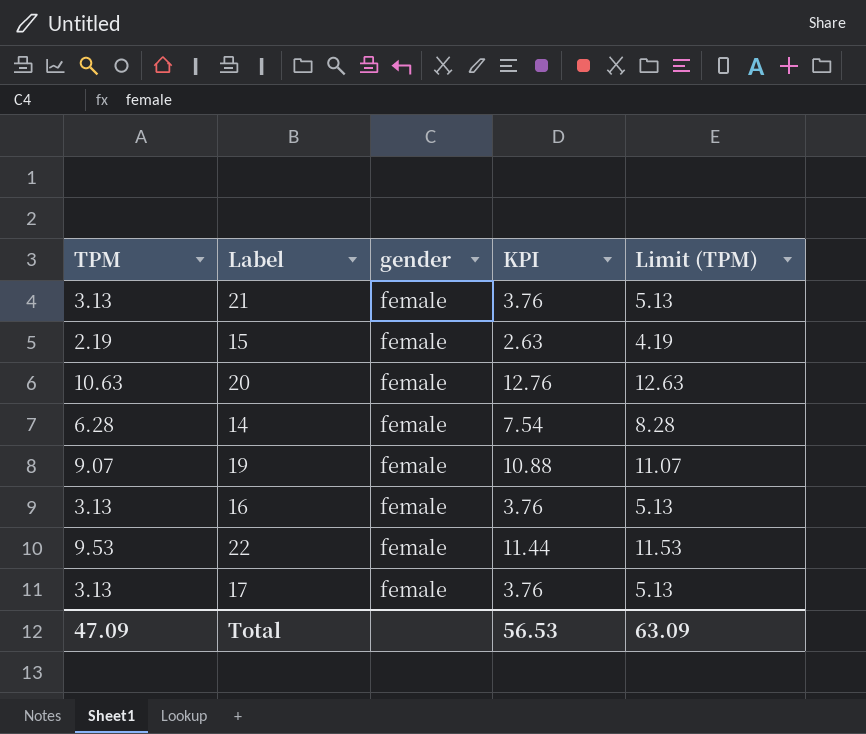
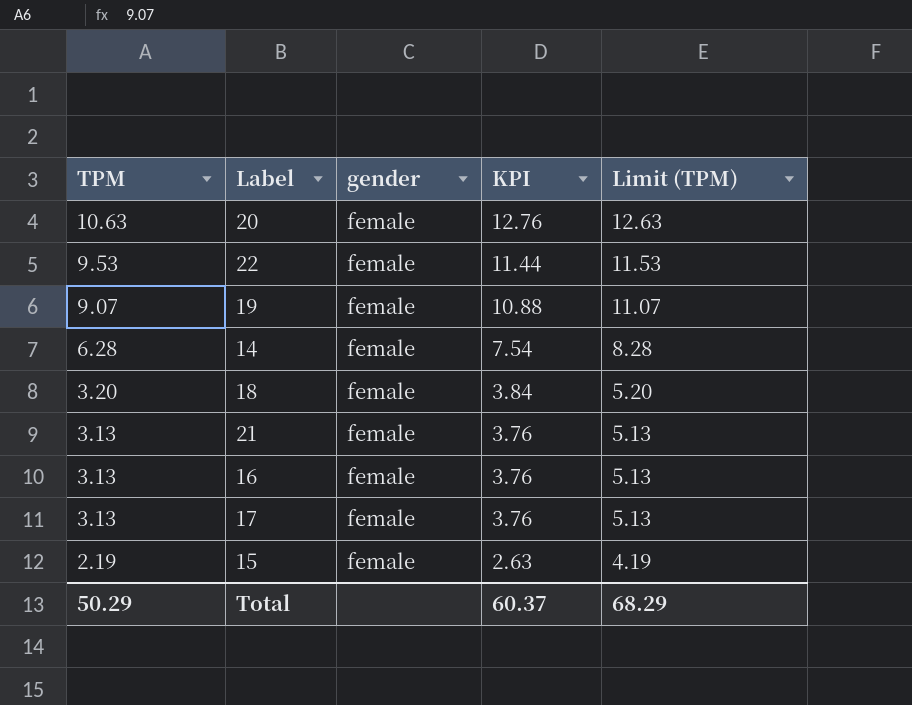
row order: none -> TPM descending
row 18: none -> 3.20 | female | 3.84 | 5.20
Total | TPM: 47.09 -> 50.29
Total | KPI: 56.53 -> 60.37
Total | Limit (TPM): 63.09 -> 68.29

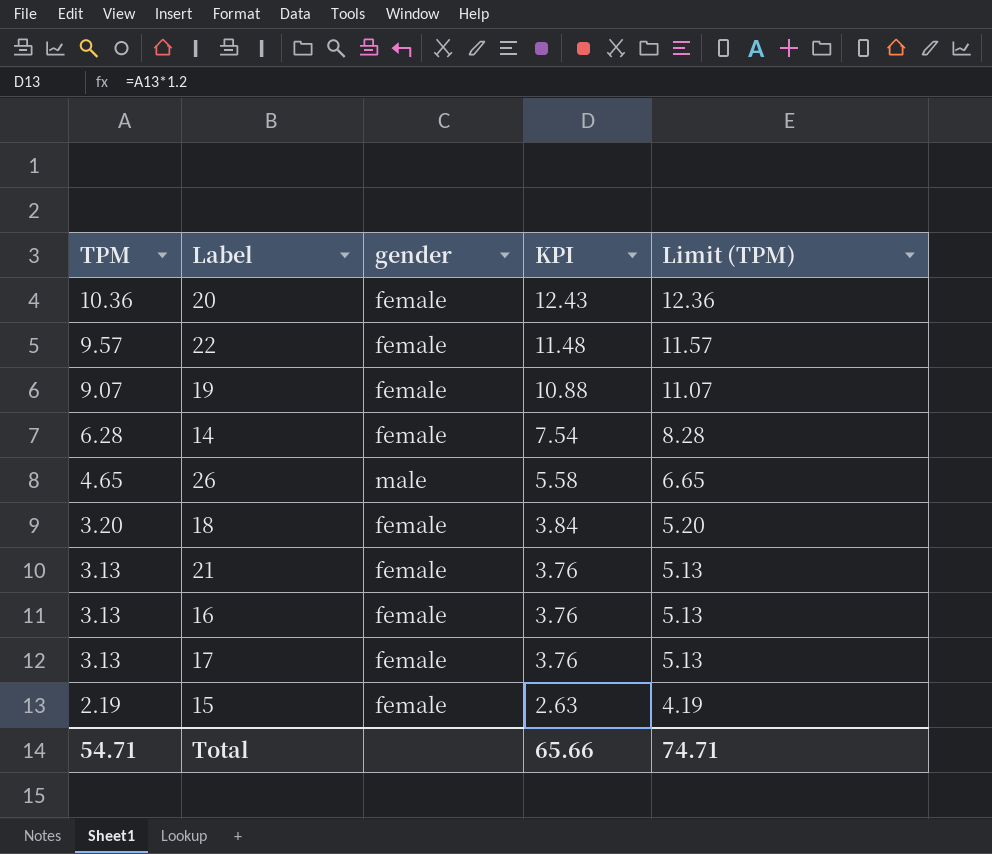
20 | TPM: 10.63 -> 10.36
20 | KPI: 12.76 -> 12.43
20 | Limit (TPM): 12.63 -> 12.36
22 | TPM: 9.53 -> 9.57
22 | KPI: 11.44 -> 11.48
22 | Limit (TPM): 11.53 -> 11.57
row 26: none -> 4.65 | male | 5.58 | 6.65
Total | TPM: 50.29 -> 54.71
Total | KPI: 60.37 -> 65.66
Total | Limit (TPM): 68.29 -> 74.71

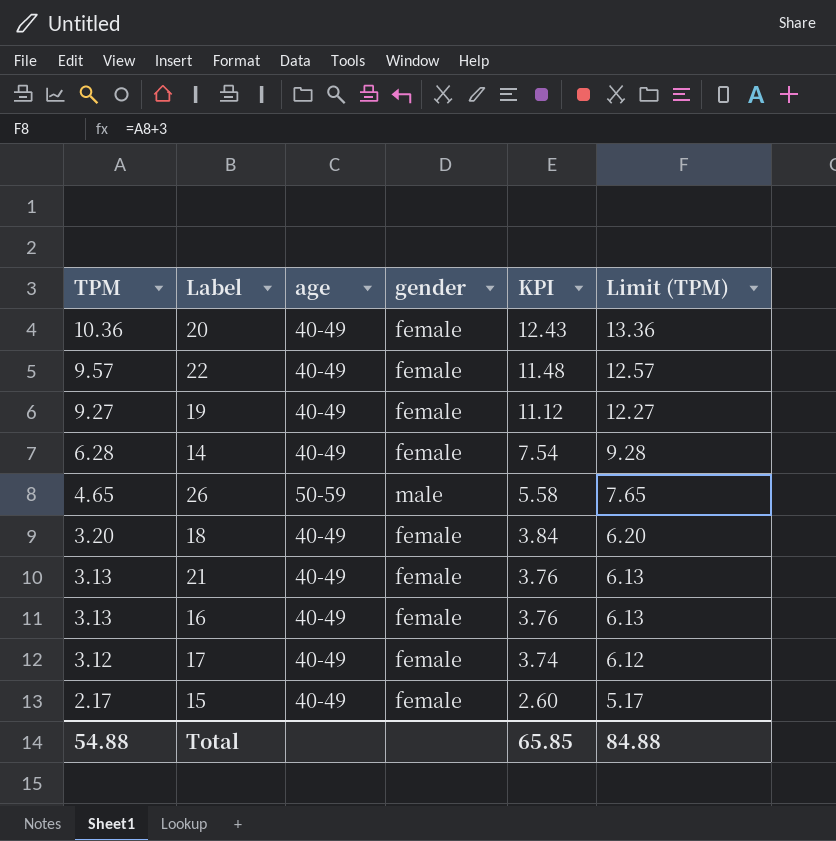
column age | position: none -> 3
column Limit (TPM) | formula: [TPM] + 2 -> [TPM] + 3
19 | TPM: 9.07 -> 9.27
19 | KPI: 10.88 -> 11.12
17 | TPM: 3.13 -> 3.12
17 | KPI: 3.76 -> 3.74
15 | TPM: 2.19 -> 2.17
15 | KPI: 2.63 -> 2.60
Total | TPM: 54.71 -> 54.88
Total | KPI: 65.66 -> 65.85
Total | Limit (TPM): 74.71 -> 84.88

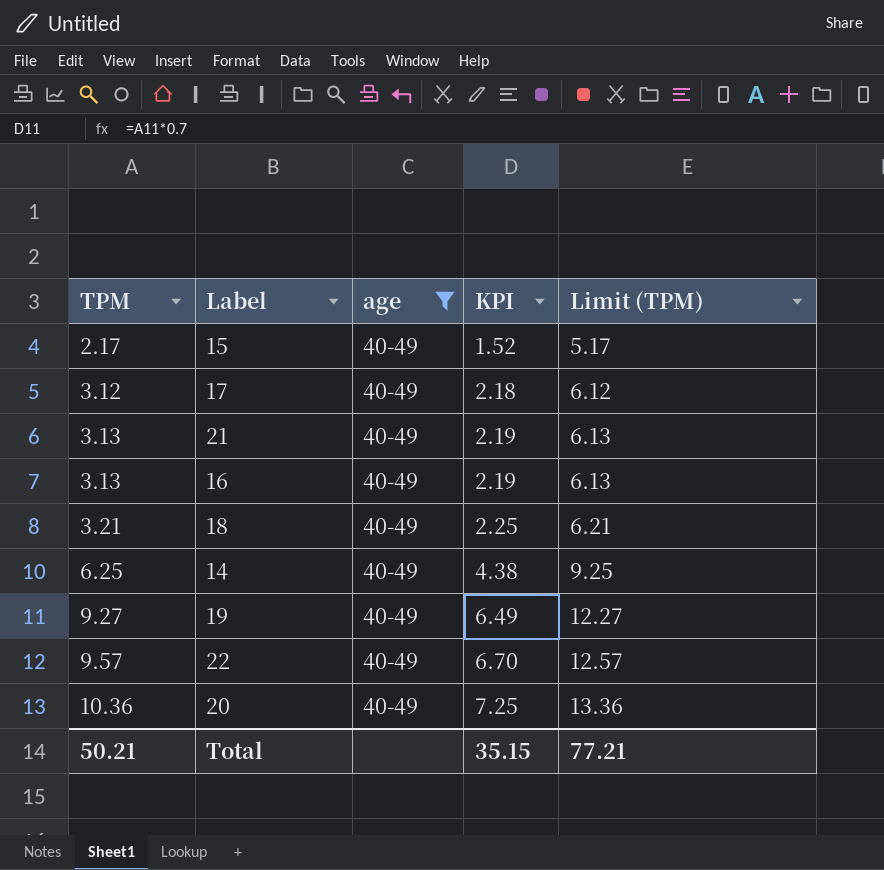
filter: none -> age = 40-49
row order: TPM descending -> TPM ascending
column gender | position: 4 -> none
column KPI | formula: [TPM] * 1.2 -> [TPM] * 0.7
18 | TPM: 3.20 -> 3.21
18 | Limit (TPM): 6.20 -> 6.21
14 | TPM: 6.28 -> 6.25
14 | Limit (TPM): 9.28 -> 9.25
Total | TPM: 54.88 -> 50.21
Total | KPI: 65.85 -> 35.15
Total | Limit (TPM): 84.88 -> 77.21

